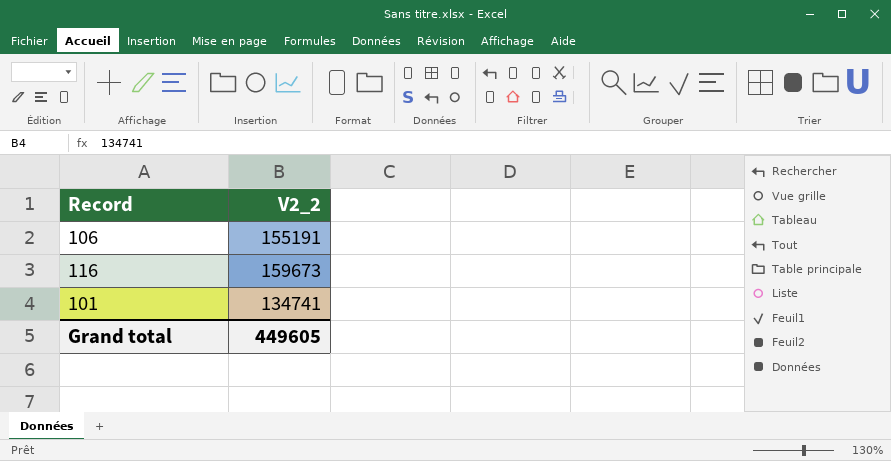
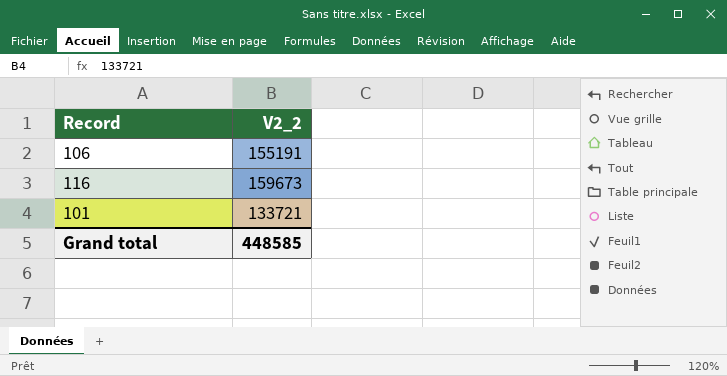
101 | V2_2: 134741 -> 133721
Grand total | V2_2: 449605 -> 448585

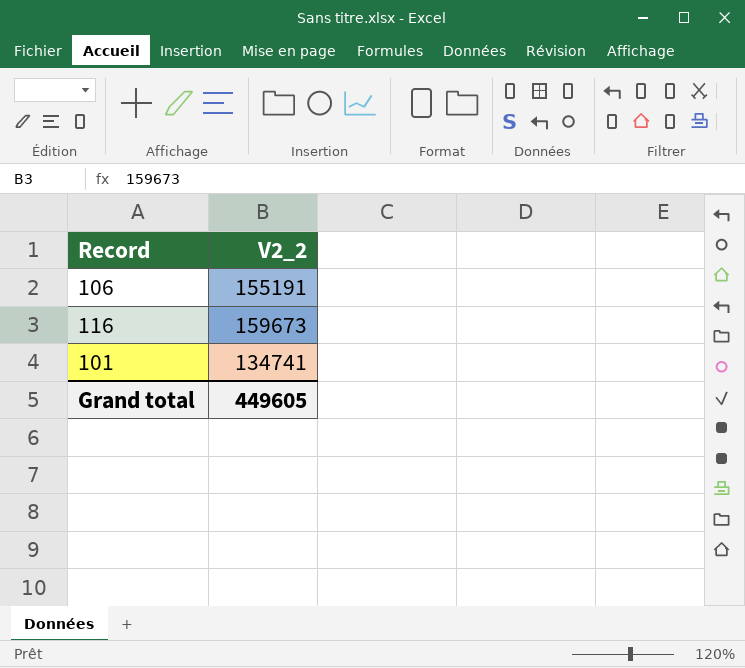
101 | V2_2: 133721 -> 134741
Grand total | V2_2: 448585 -> 449605

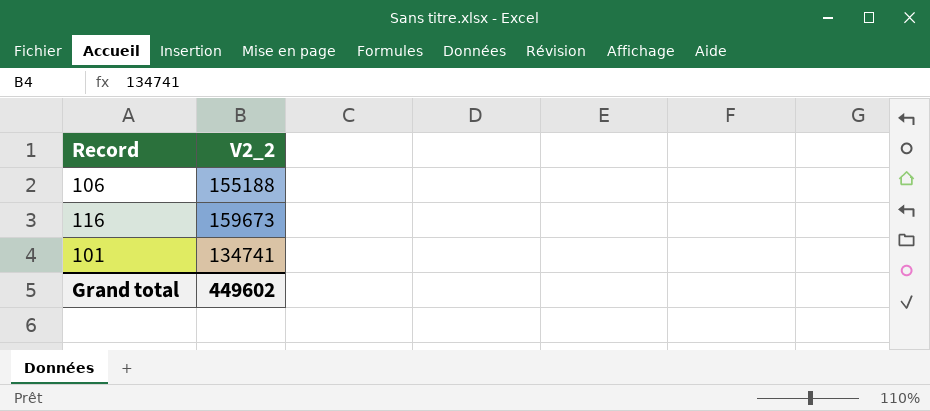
106 | V2_2: 155191 -> 155188
Grand total | V2_2: 449605 -> 449602

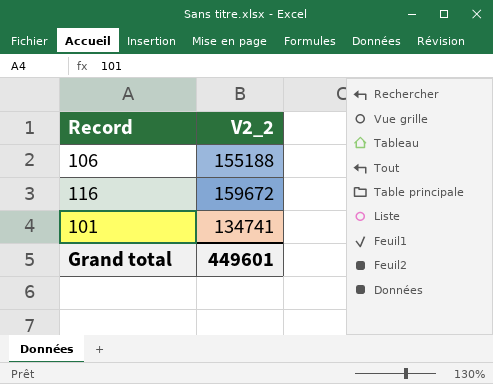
116 | V2_2: 159673 -> 159672
Grand total | V2_2: 449602 -> 449601

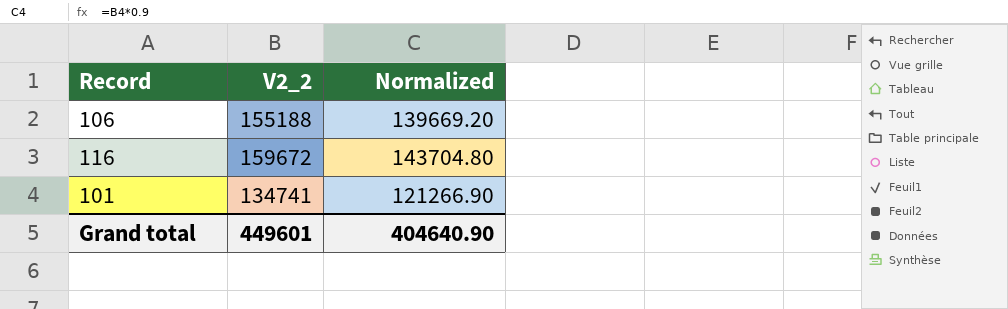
column Normalized | formula: none -> [V2_2] * 0.9

